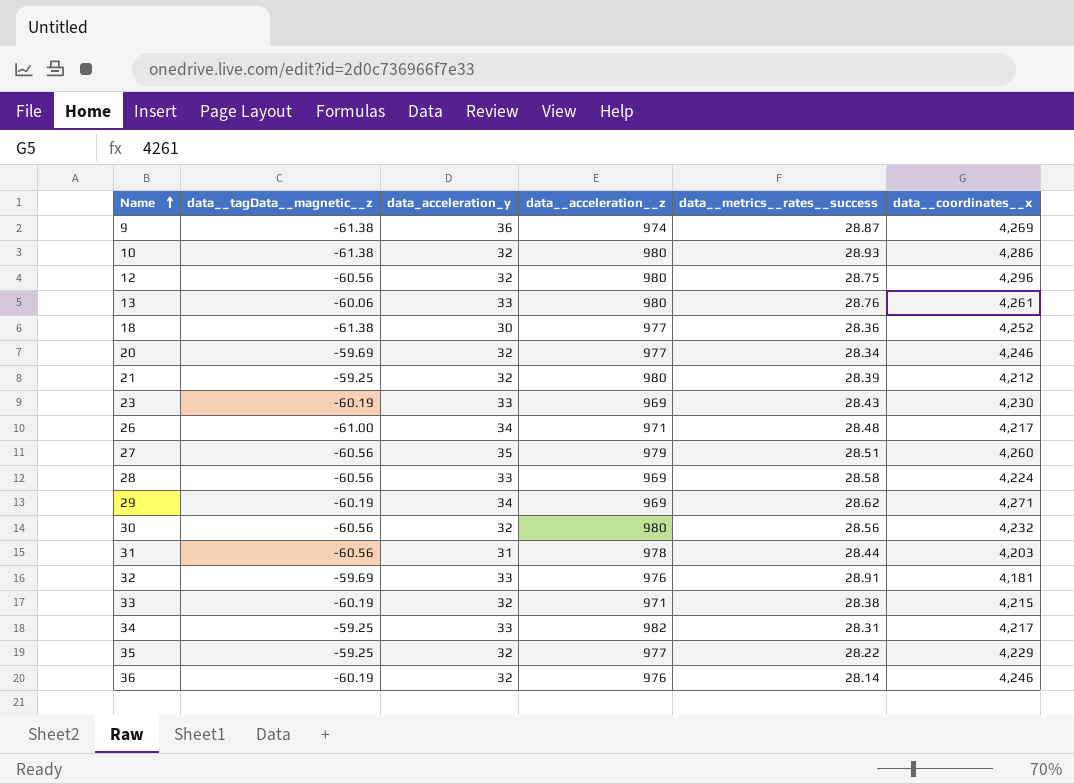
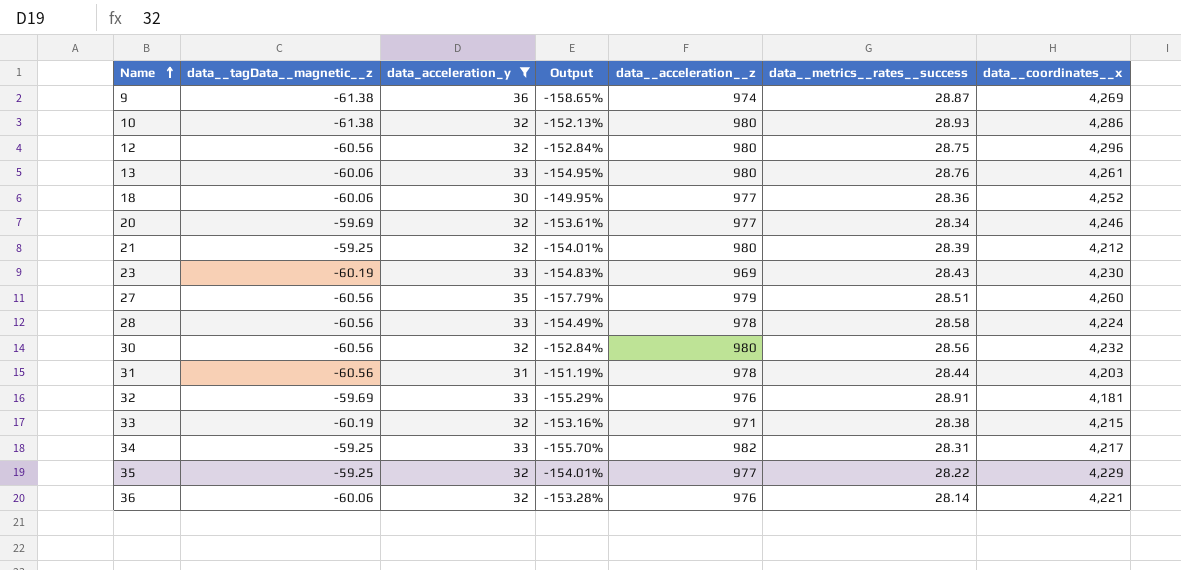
filter: none -> data_acceleration_y != 34
column Output | formula: none -> ([data_acceleration_y] - [data__tagData__magnetic__z]) / [data__tagData__magnetic__z]
18 | data__tagData__magnetic__z: -61.38 -> -60.06
28 | data__acceleration__z: 969 -> 978
36 | data__tagData__magnetic__z: -60.19 -> -60.06
36 | data__coordinates__x: 4,246 -> 4,221

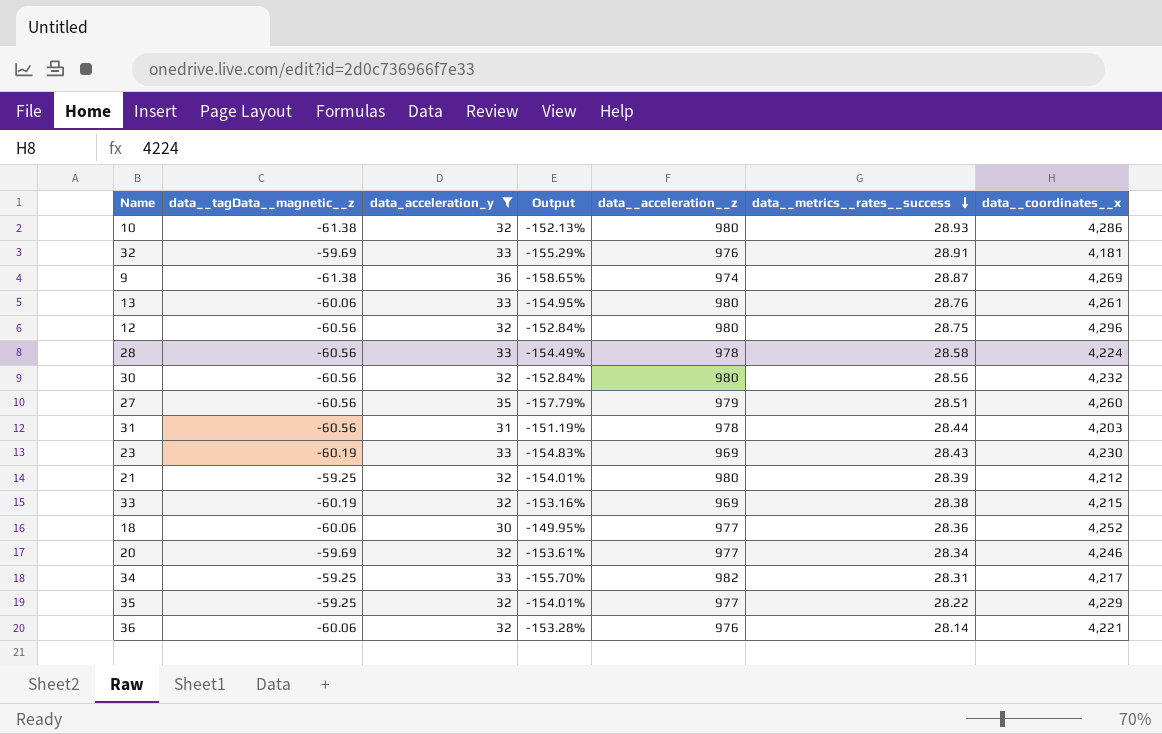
row order: Name ascending -> data__metrics__rates__success descending
33 | data__acceleration__z: 971 -> 969

